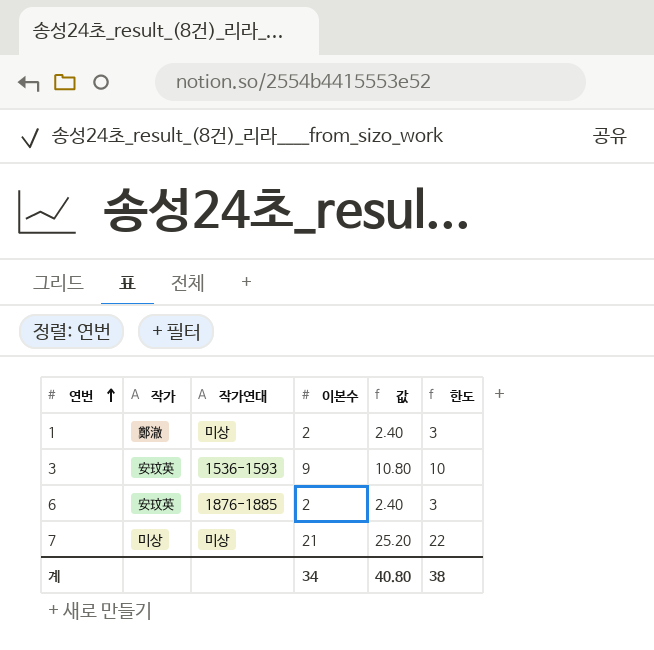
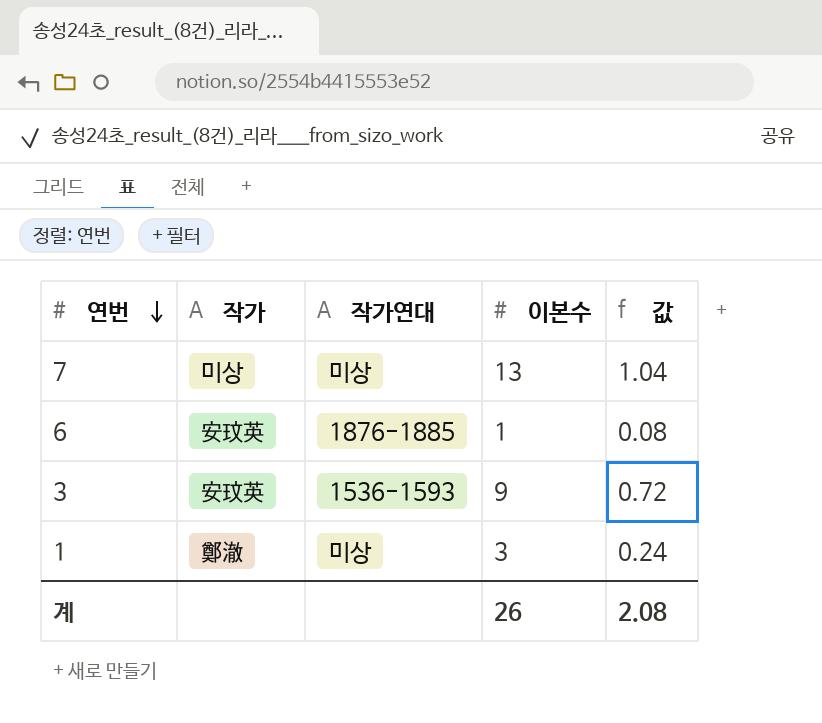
row order: 연번 ascending -> 연번 descending
column 한도 | formula: [이본수] + 1 -> none
column 값 | formula: [이본수] * 1.2 -> [이본수] * 0.08
7 | 이본수: 21 -> 13
6 | 이본수: 2 -> 1
1 | 이본수: 2 -> 3
계 | 이본수: 34 -> 26
계 | 값: 40.80 -> 2.08

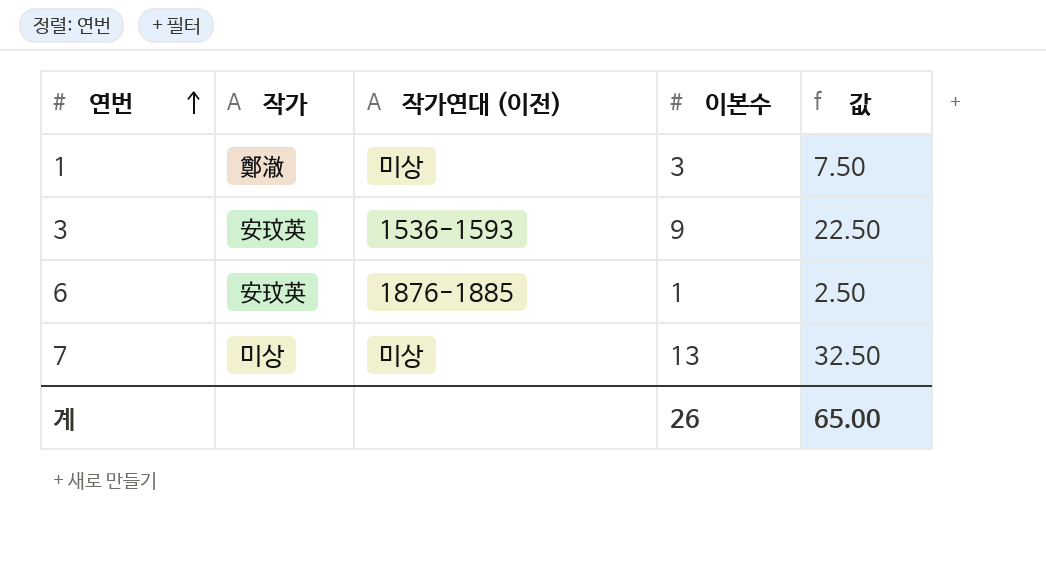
row order: 연번 descending -> 연번 ascending
column name: 작가연대 -> 작가연대 (이전)
column 값 | formula: [이본수] * 0.08 -> [이본수] * 2.5
계 | 값: 2.08 -> 65.00

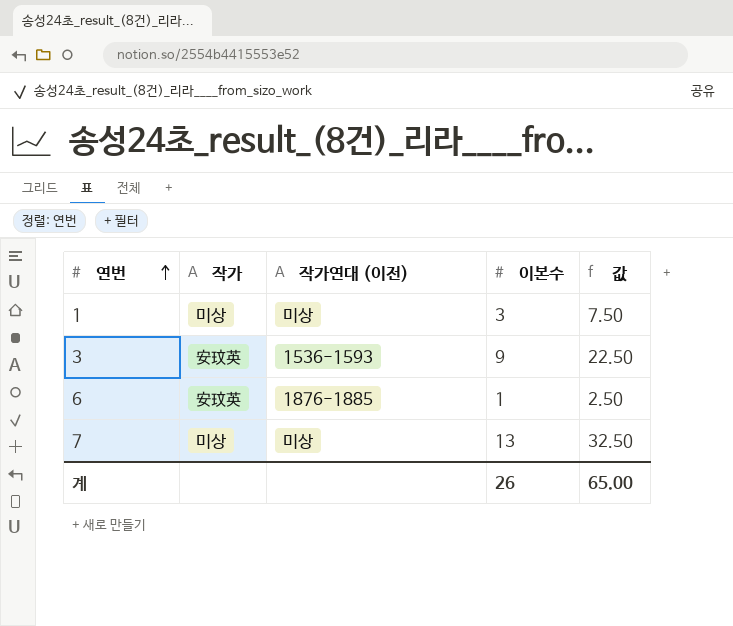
1 | 작가: 鄭澈 -> 미상

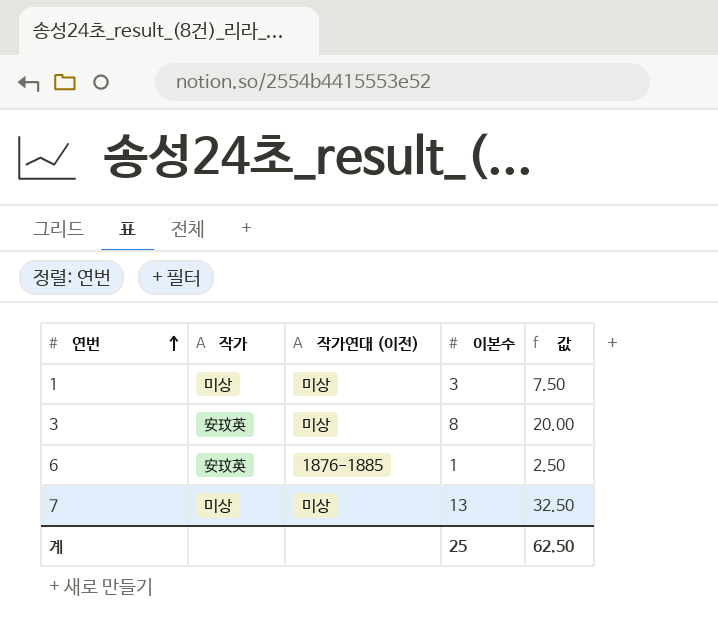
3 | 작가연대 (이전): 1536-1593 -> 미상
3 | 이본수: 9 -> 8
3 | 값: 22.50 -> 20.00
계 | 이본수: 26 -> 25
계 | 값: 65.00 -> 62.50

